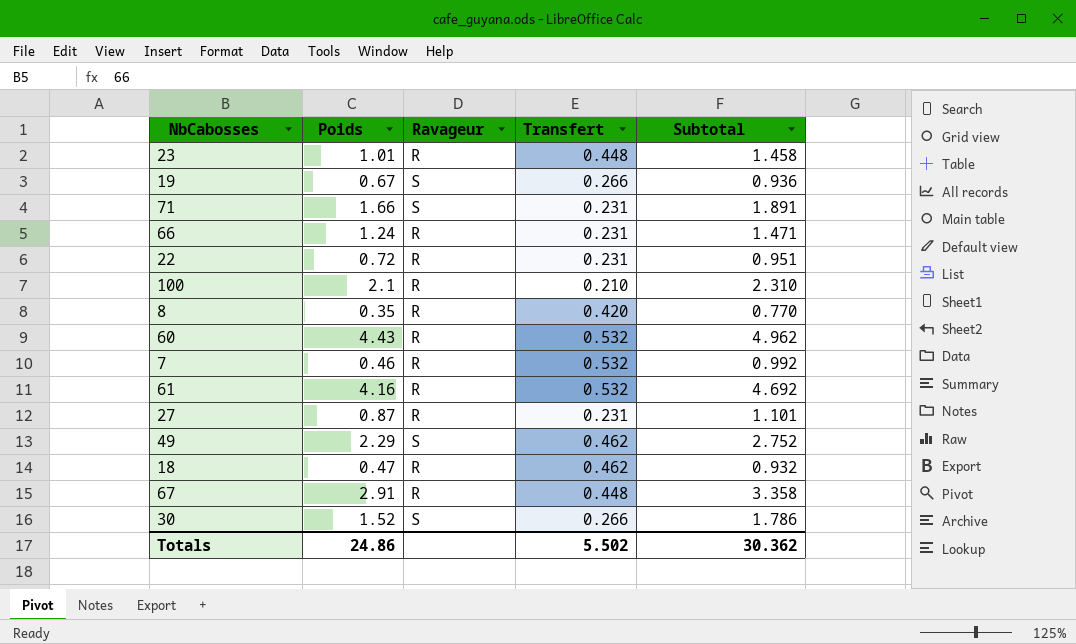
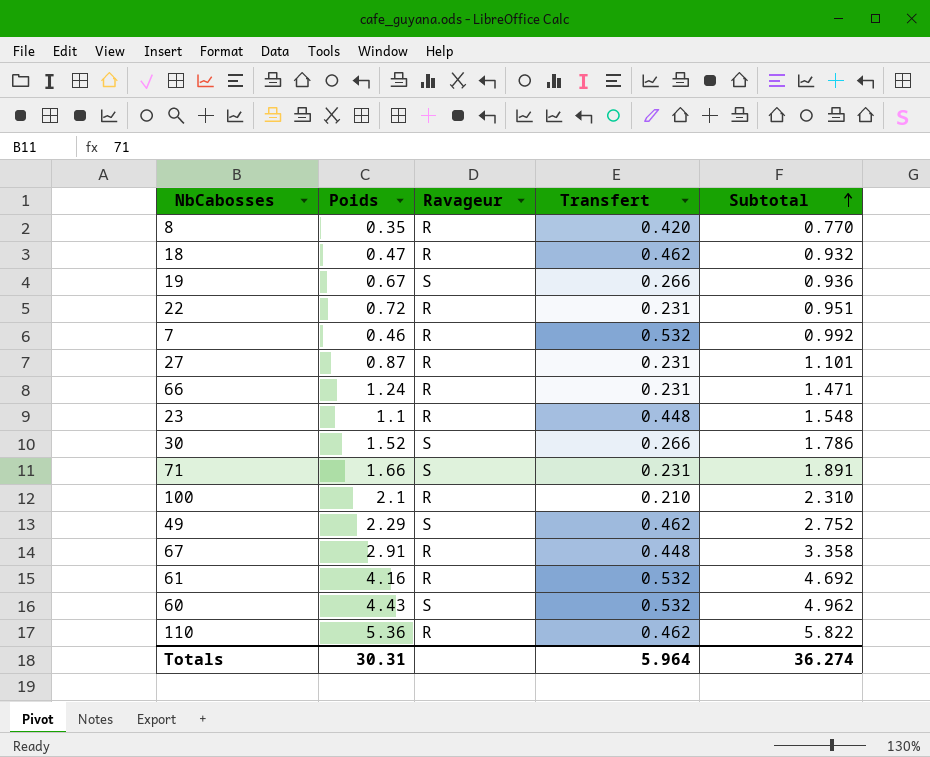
row order: none -> Subtotal ascending
23 | Poids: 1.01 -> 1.1
23 | Subtotal: 1.458 -> 1.548
60 | Ravageur: R -> S
row 110: none -> 5.36 | R | 0.462 | 5.822
Totals | Poids: 24.86 -> 30.31
Totals | Transfert: 5.502 -> 5.964
Totals | Subtotal: 30.362 -> 36.274

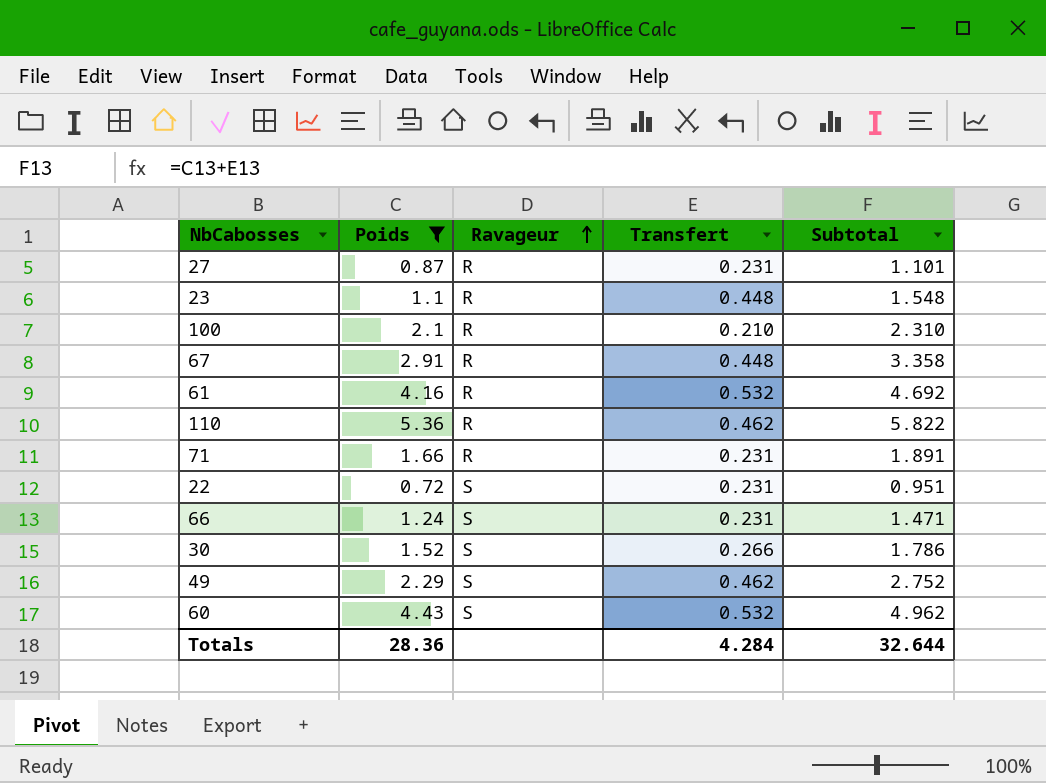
filter: none -> Poids >= 0.72
row order: Subtotal ascending -> Ravageur ascending
71 | Ravageur: S -> R
22 | Ravageur: R -> S
66 | Ravageur: R -> S
Totals | Poids: 30.31 -> 28.36
Totals | Transfert: 5.964 -> 4.284
Totals | Subtotal: 36.274 -> 32.644

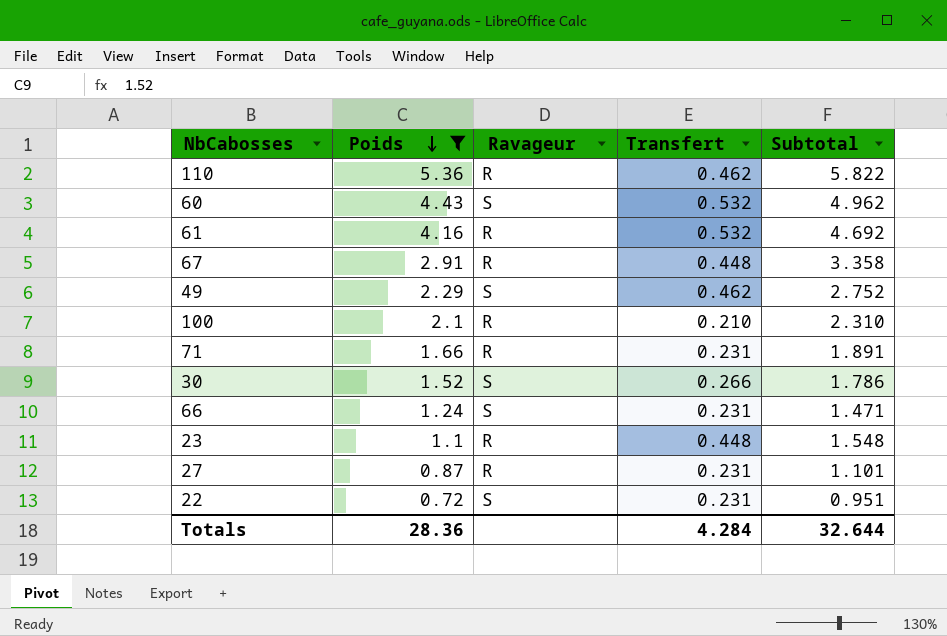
row order: Ravageur ascending -> Poids descending

